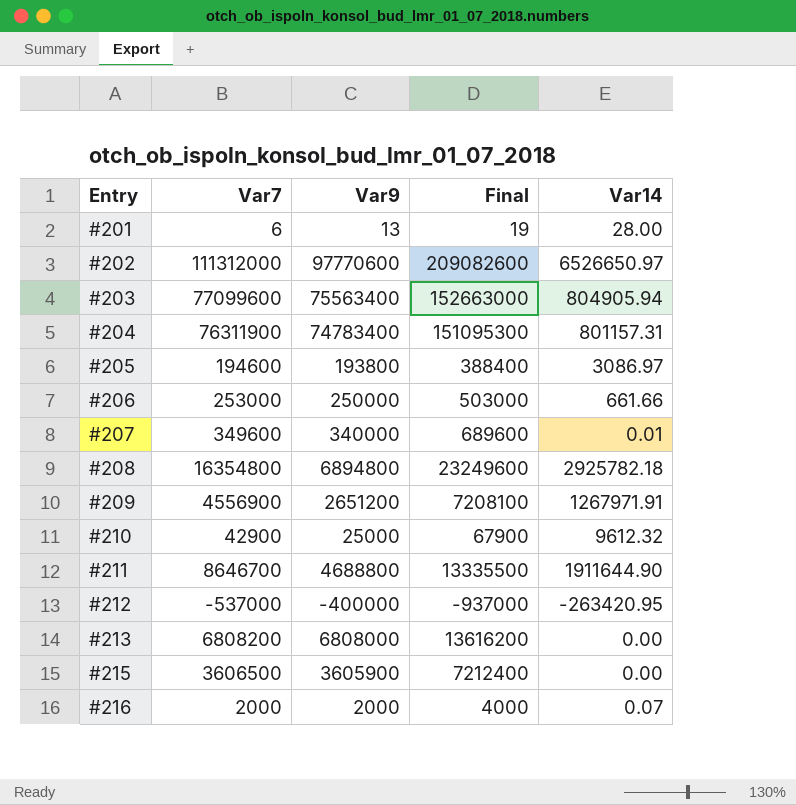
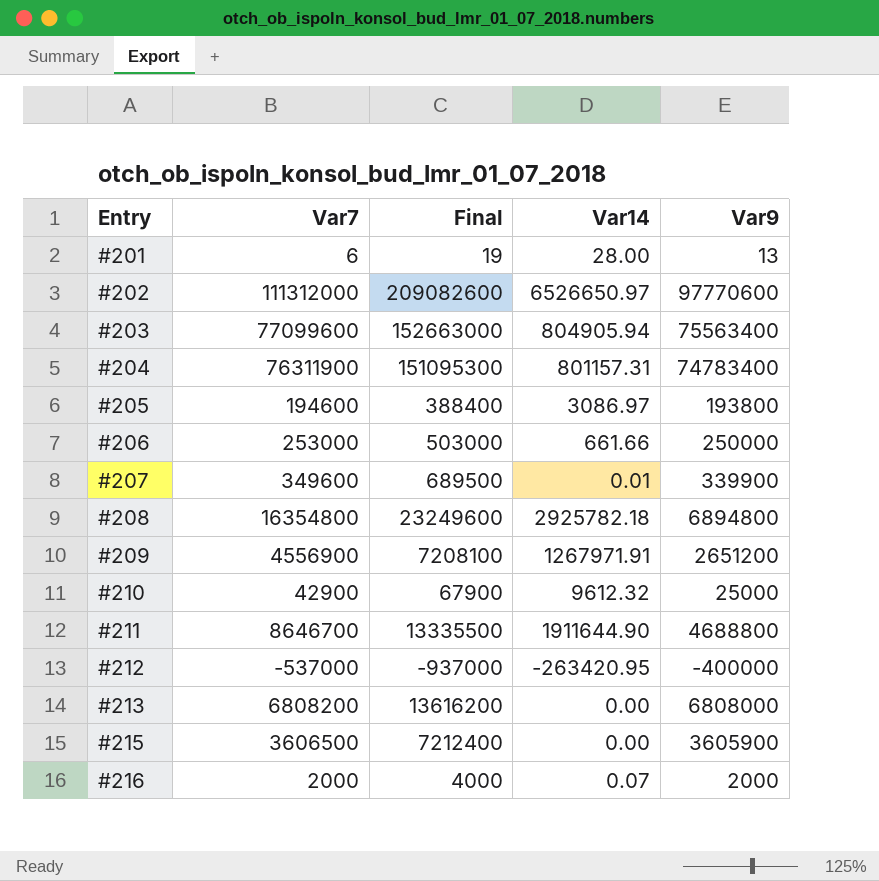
column Var9 | position: 3 -> 5
#207 | Final: 689600 -> 689500
#207 | Var9: 340000 -> 339900

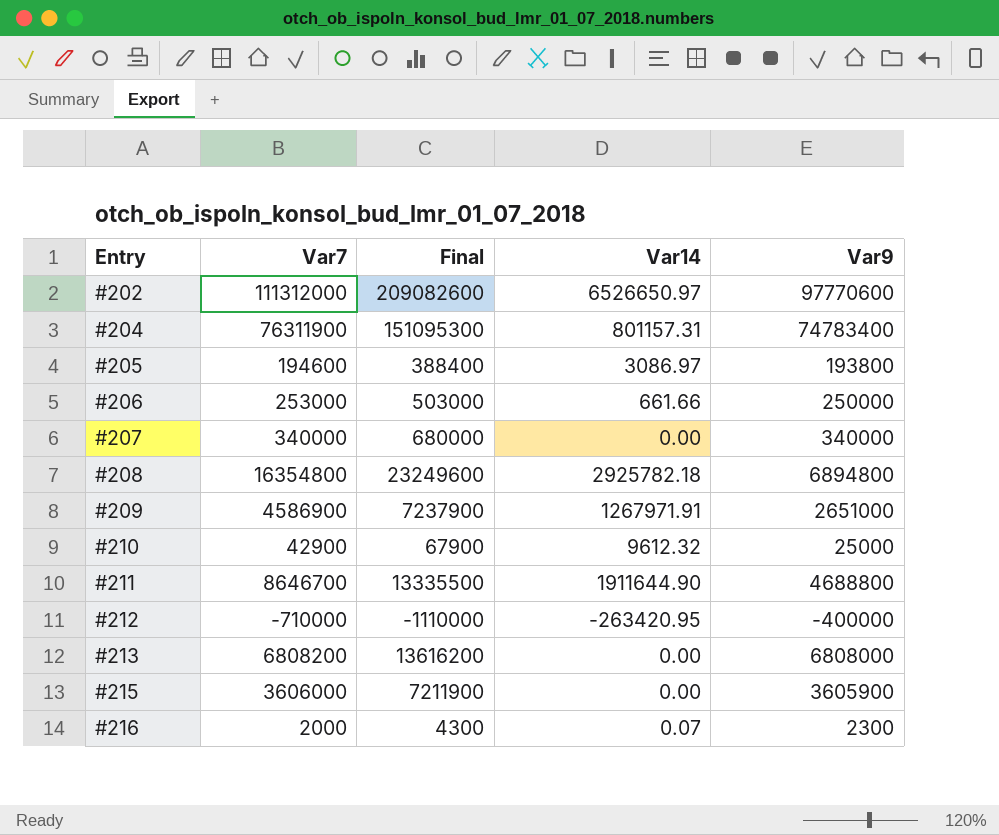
row #201: 6 | 19 | 28.00 | 13 -> none
row #203: 77099600 | 152663000 | 804905.94 | 75563400 -> none
#207 | Var7: 349600 -> 340000
#207 | Final: 689500 -> 680000
#207 | Var14: 0.01 -> 0.00
#207 | Var9: 339900 -> 340000
#209 | Var7: 4556900 -> 4586900
#209 | Final: 7208100 -> 7237900
#209 | Var9: 2651200 -> 2651000
#212 | Var7: -537000 -> -710000
#212 | Final: -937000 -> -1110000
#215 | Var7: 3606500 -> 3606000
#215 | Final: 7212400 -> 7211900
#216 | Final: 4000 -> 4300
#216 | Var9: 2000 -> 2300

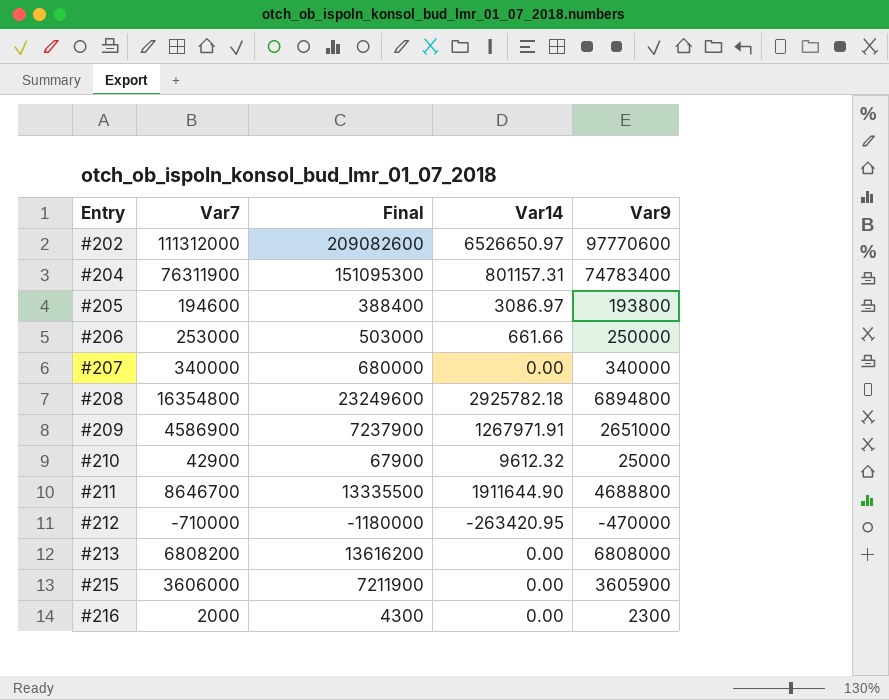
#212 | Final: -1110000 -> -1180000
#212 | Var9: -400000 -> -470000
#216 | Var14: 0.07 -> 0.00

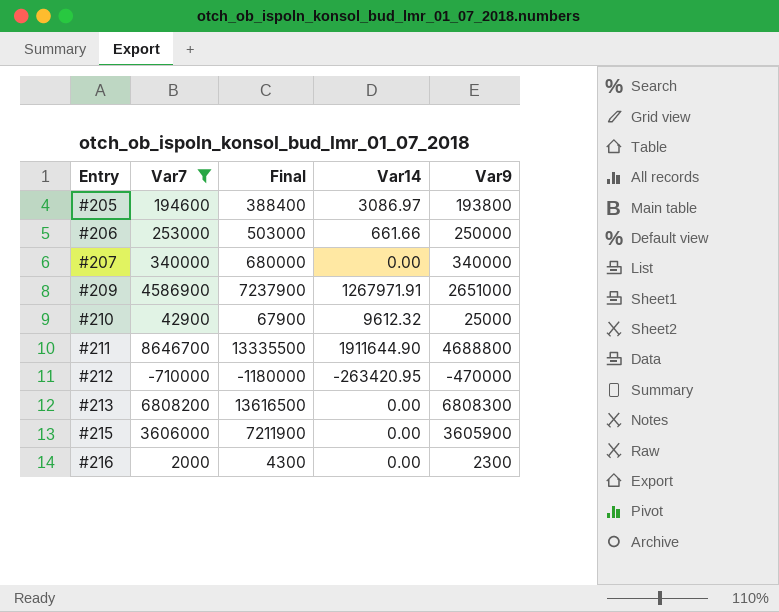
filter: none -> Var7 <= 8646700
#213 | Final: 13616200 -> 13616500
#213 | Var9: 6808000 -> 6808300

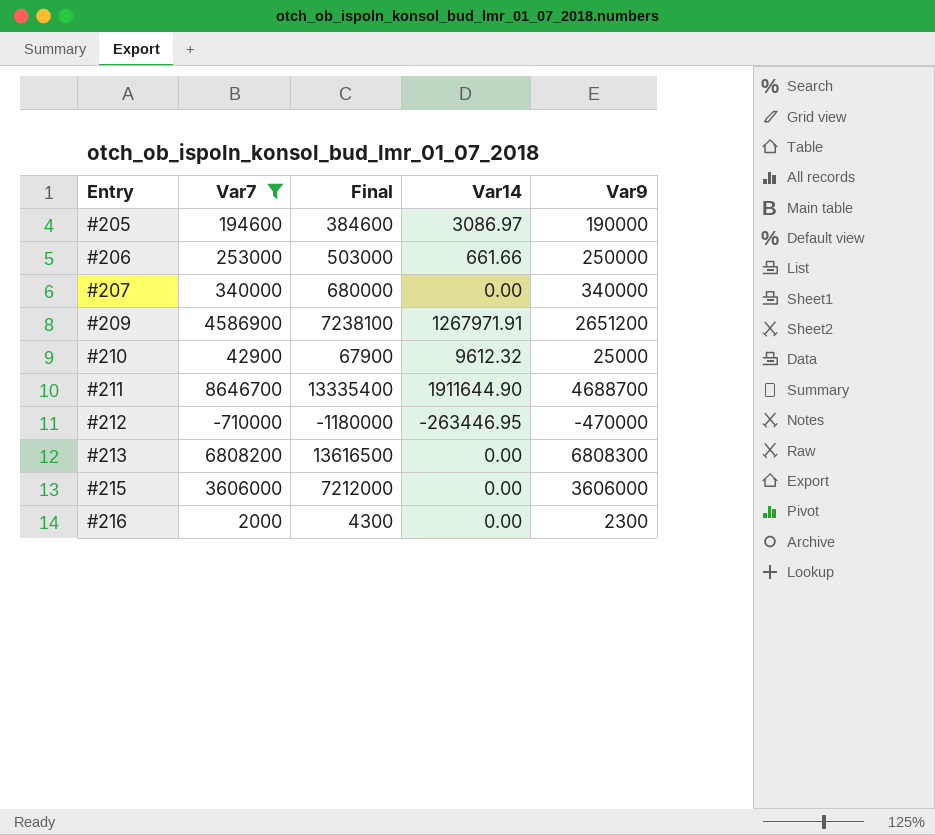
#205 | Final: 388400 -> 384600
#205 | Var9: 193800 -> 190000
#209 | Final: 7237900 -> 7238100
#209 | Var9: 2651000 -> 2651200
#211 | Final: 13335500 -> 13335400
#211 | Var9: 4688800 -> 4688700
#212 | Var14: -263420.95 -> -263446.95
#215 | Final: 7211900 -> 7212000
#215 | Var9: 3605900 -> 3606000

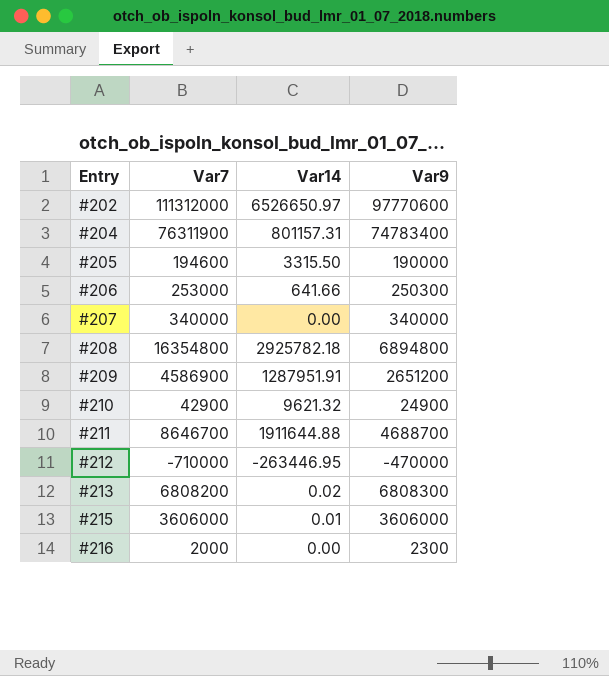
filter: Var7 <= 8646700 -> none
column Final | formula: [Var7] + [Var9] -> none
#205 | Var14: 3086.97 -> 3315.50
#206 | Var14: 661.66 -> 641.66
#206 | Var9: 250000 -> 250300
#209 | Var14: 1267971.91 -> 1287951.91
#210 | Var14: 9612.32 -> 9621.32
#210 | Var9: 25000 -> 24900
#211 | Var14: 1911644.90 -> 1911644.88
#213 | Var14: 0.00 -> 0.02
#215 | Var14: 0.00 -> 0.01

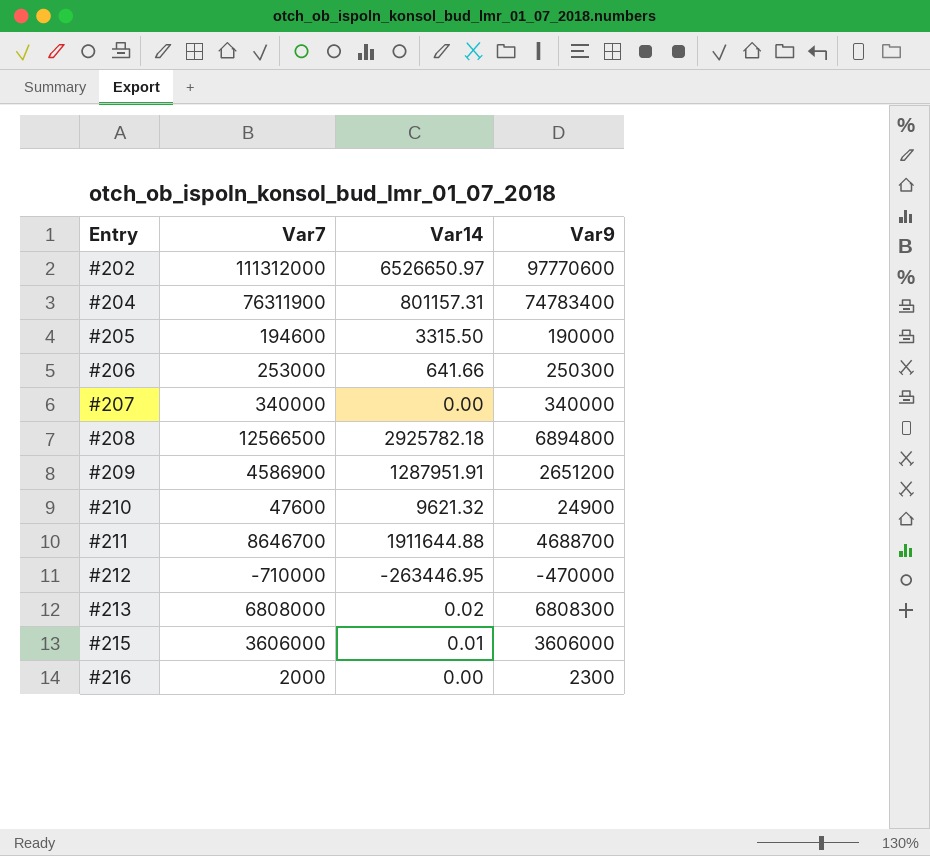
#208 | Var7: 16354800 -> 12566500
#210 | Var7: 42900 -> 47600
#213 | Var7: 6808200 -> 6808000

